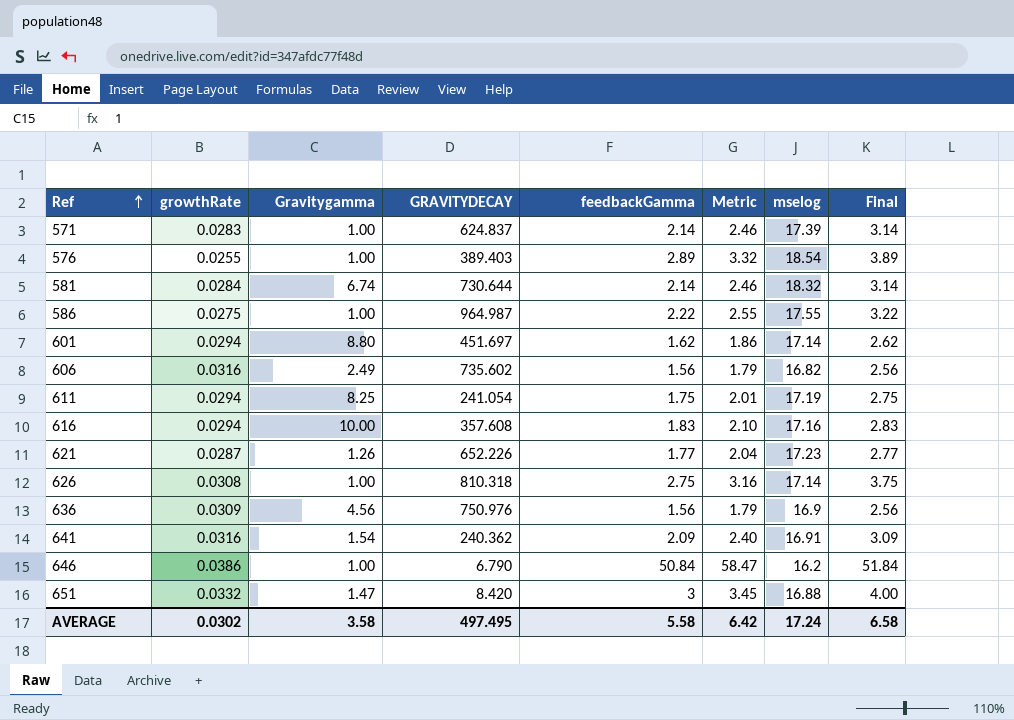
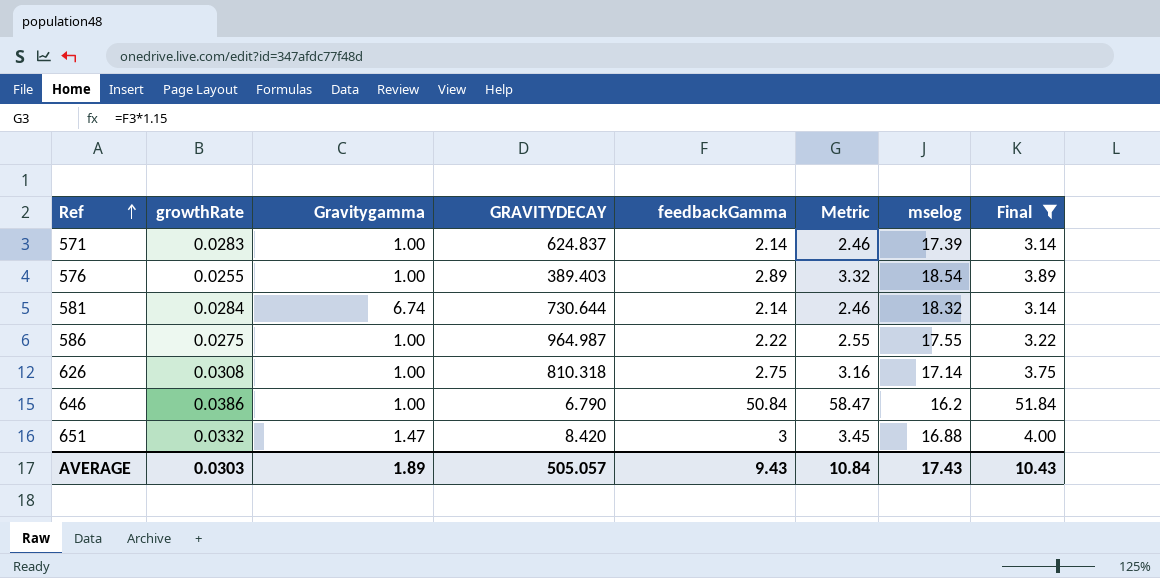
filter: none -> Final >= 3.14
AVERAGE | growthRate: 0.0302 -> 0.0303
AVERAGE | Gravitygamma: 3.58 -> 1.89
AVERAGE | GRAVITYDECAY: 497.495 -> 505.057
AVERAGE | feedbackGamma: 5.58 -> 9.43
AVERAGE | Metric: 6.42 -> 10.84
AVERAGE | mselog: 17.24 -> 17.43
AVERAGE | Final: 6.58 -> 10.43

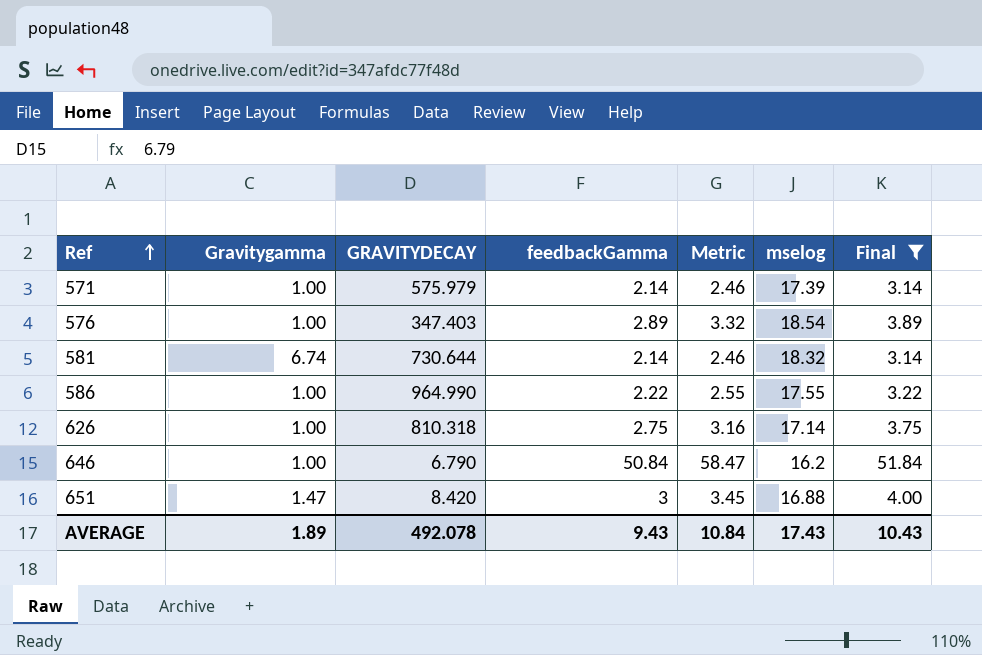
column growthRate | position: 2 -> none
571 | GRAVITYDECAY: 624.837 -> 575.979
576 | GRAVITYDECAY: 389.403 -> 347.403
586 | GRAVITYDECAY: 964.987 -> 964.990
AVERAGE | GRAVITYDECAY: 505.057 -> 492.078

